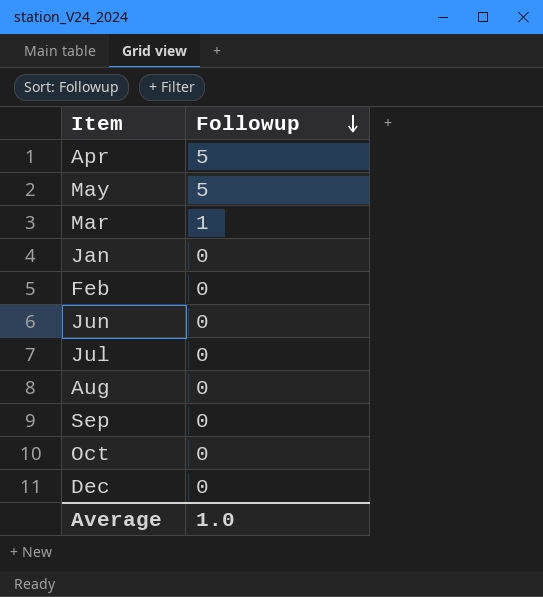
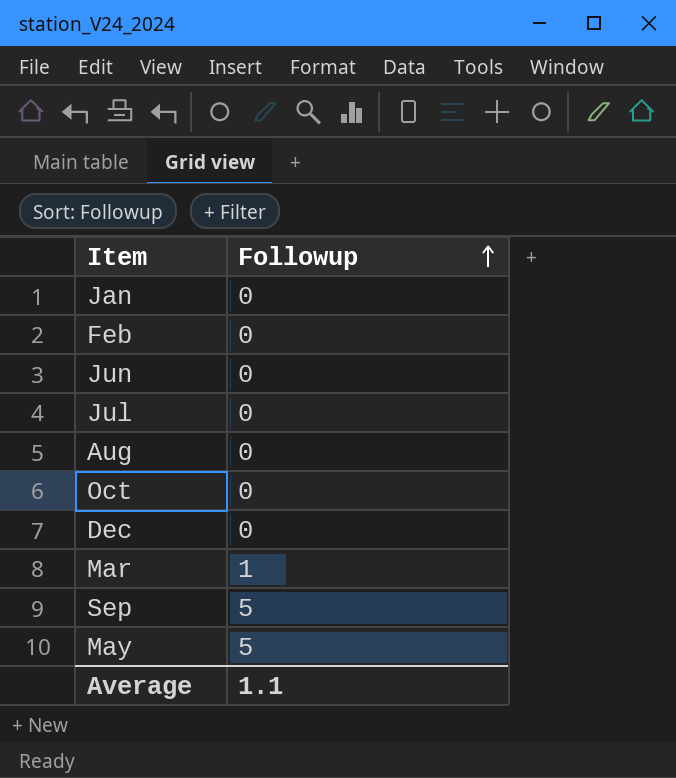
row order: Followup descending -> Followup ascending
row Apr: 5 -> none
Sep | Followup: 0 -> 5
Average | Followup: 1.0 -> 1.1

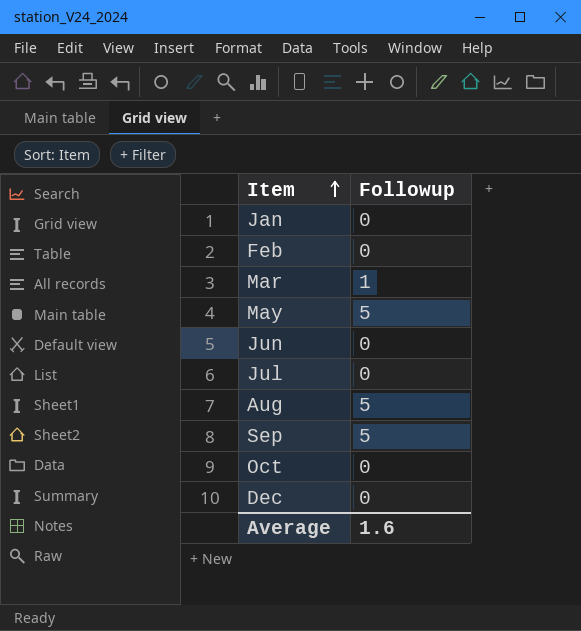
row order: Followup ascending -> Item ascending
Aug | Followup: 0 -> 5
Average | Followup: 1.1 -> 1.6

